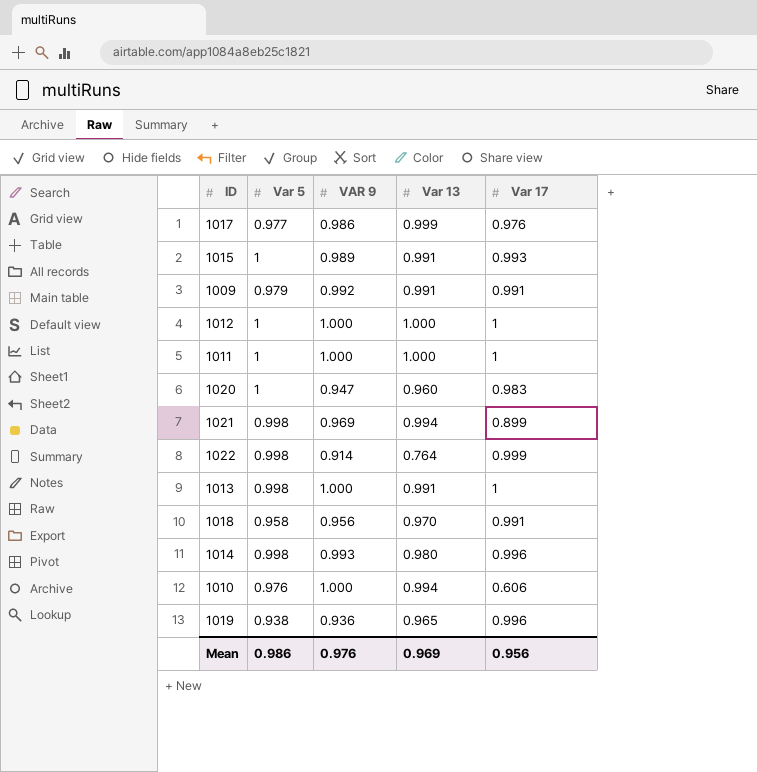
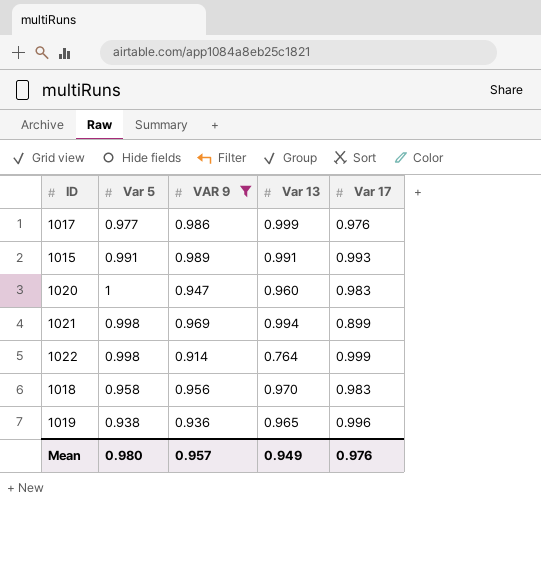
filter: none -> VAR 9 <= 0.989
1015 | Var 5: 1 -> 0.991
1018 | Var 17: 0.991 -> 0.983
Mean | Var 5: 0.986 -> 0.980
Mean | VAR 9: 0.976 -> 0.957
Mean | Var 13: 0.969 -> 0.949
Mean | Var 17: 0.956 -> 0.976

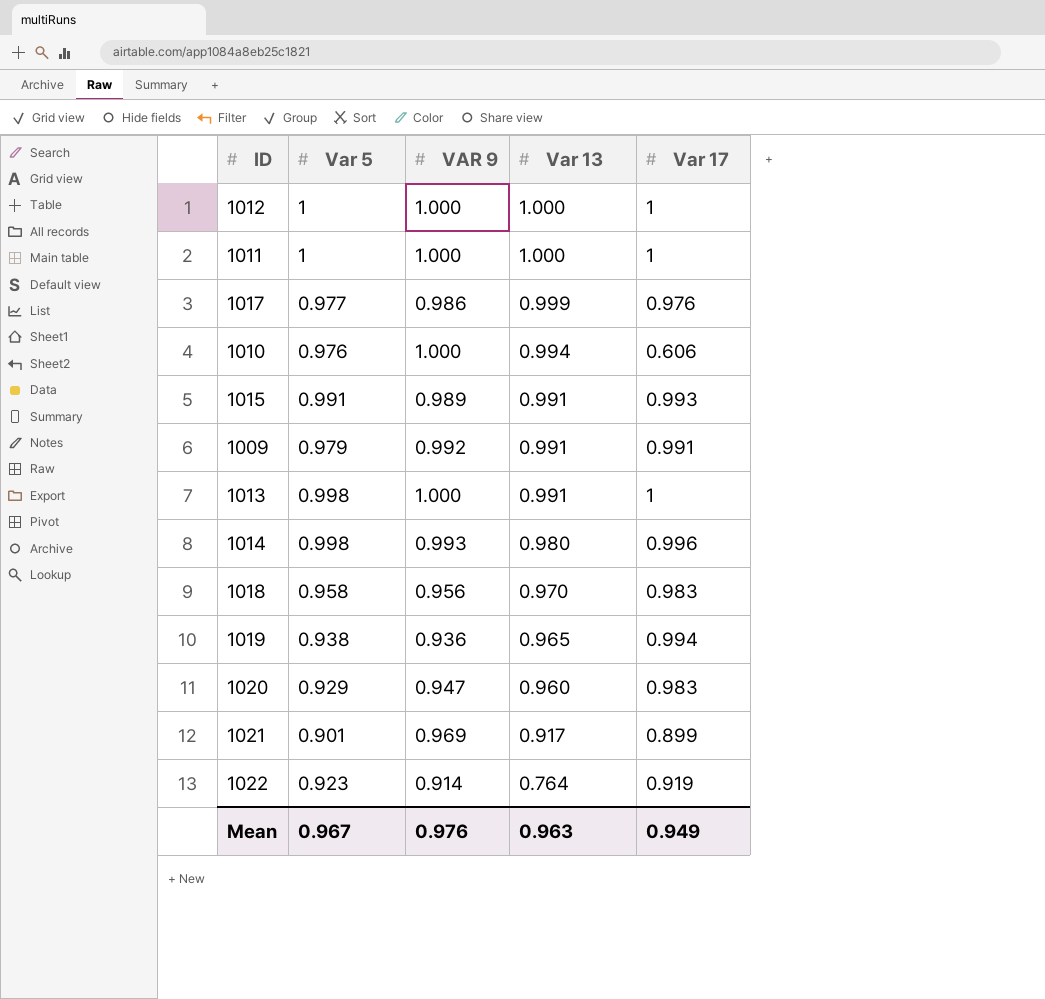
filter: VAR 9 <= 0.989 -> none
row order: none -> Var 13 descending
1019 | Var 17: 0.996 -> 0.994
1020 | Var 5: 1 -> 0.929
1021 | Var 5: 0.998 -> 0.901
1021 | Var 13: 0.994 -> 0.917
1022 | Var 5: 0.998 -> 0.923
1022 | Var 17: 0.999 -> 0.919
Mean | Var 5: 0.980 -> 0.967
Mean | VAR 9: 0.957 -> 0.976
Mean | Var 13: 0.949 -> 0.963
Mean | Var 17: 0.976 -> 0.949

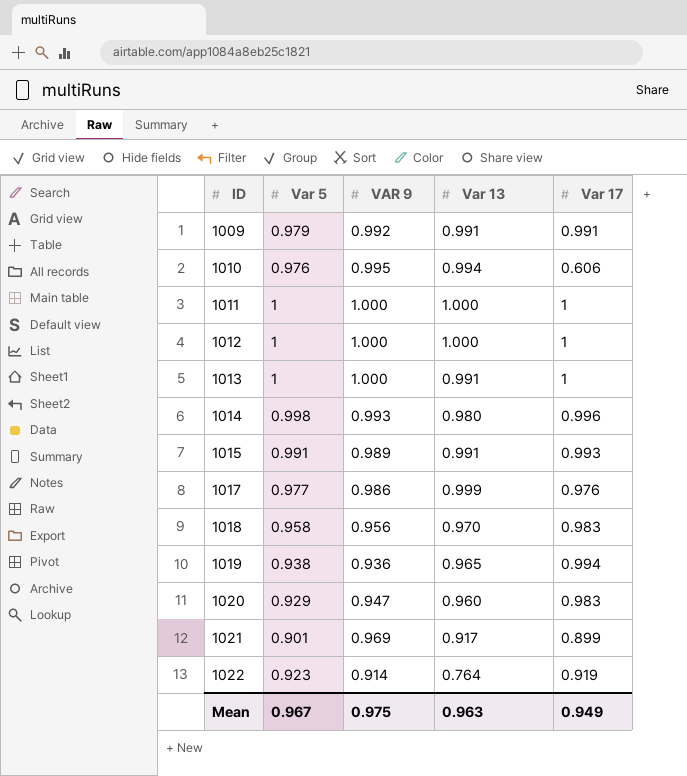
row order: Var 13 descending -> ID ascending
1010 | VAR 9: 1.000 -> 0.995
1013 | Var 5: 0.998 -> 1
Mean | VAR 9: 0.976 -> 0.975

